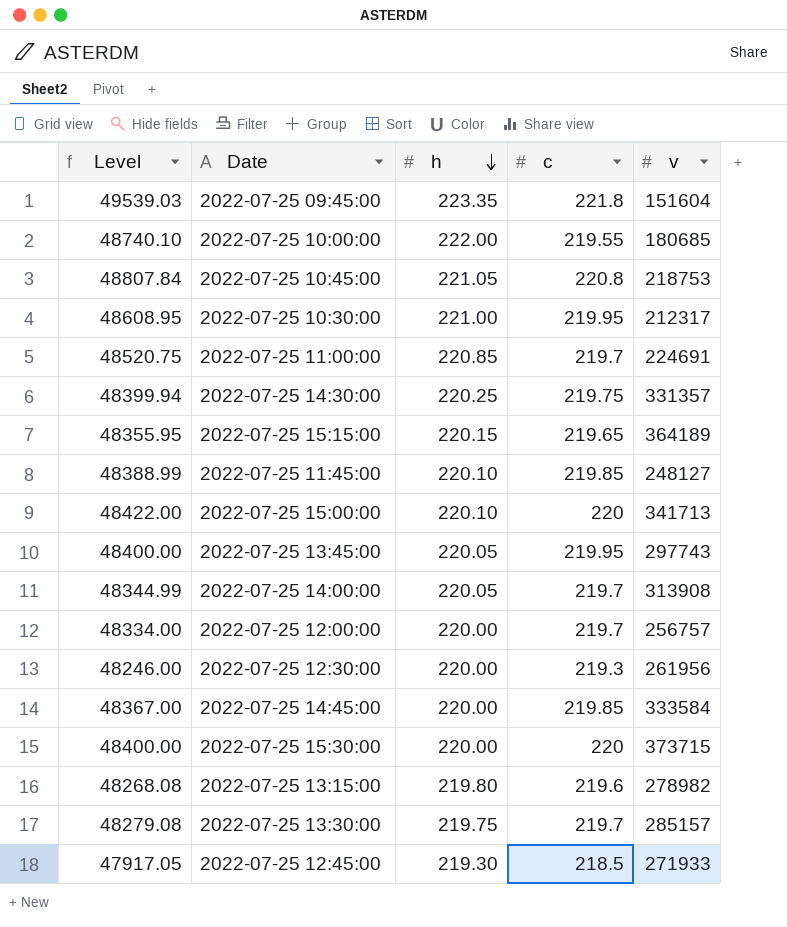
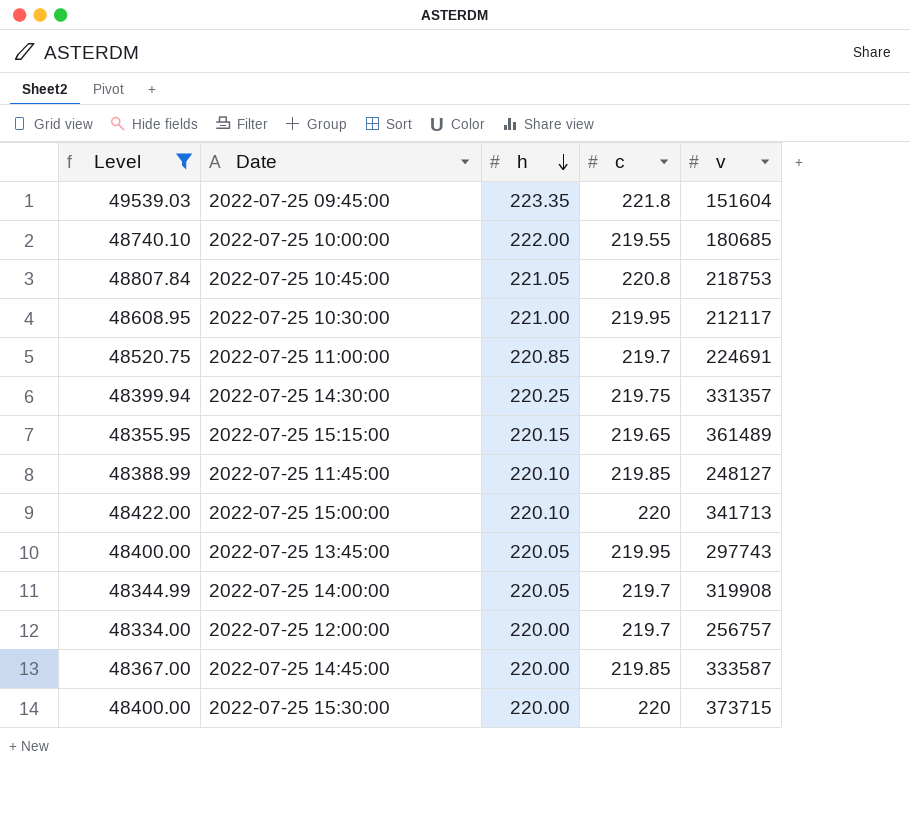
filter: none -> Level >= 48334.00
2022-07-25 10:30:00 | v: 212317 -> 212117
2022-07-25 15:15:00 | v: 364189 -> 361489
2022-07-25 14:00:00 | v: 313908 -> 319908
2022-07-25 14:45:00 | v: 333584 -> 333587

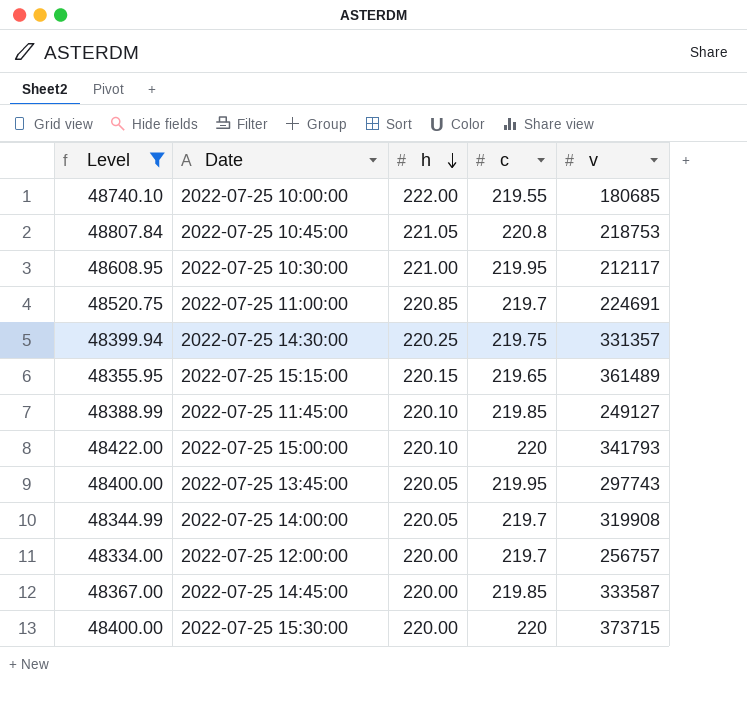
row 2022-07-25 09:45:00: 49539.03 | 223.35 | 221.8 | 151604 -> none
2022-07-25 11:45:00 | v: 248127 -> 249127
2022-07-25 15:00:00 | v: 341713 -> 341793

